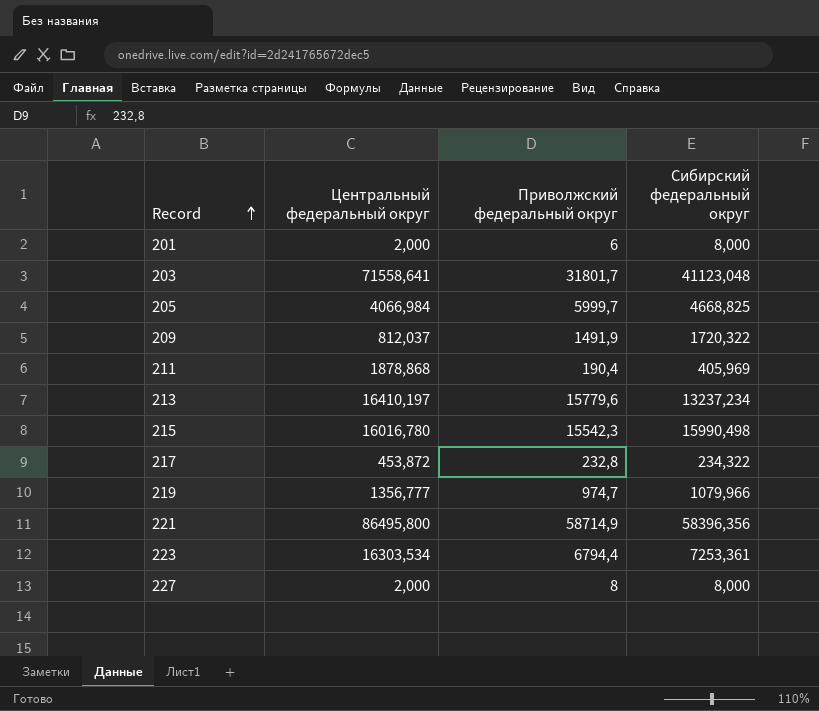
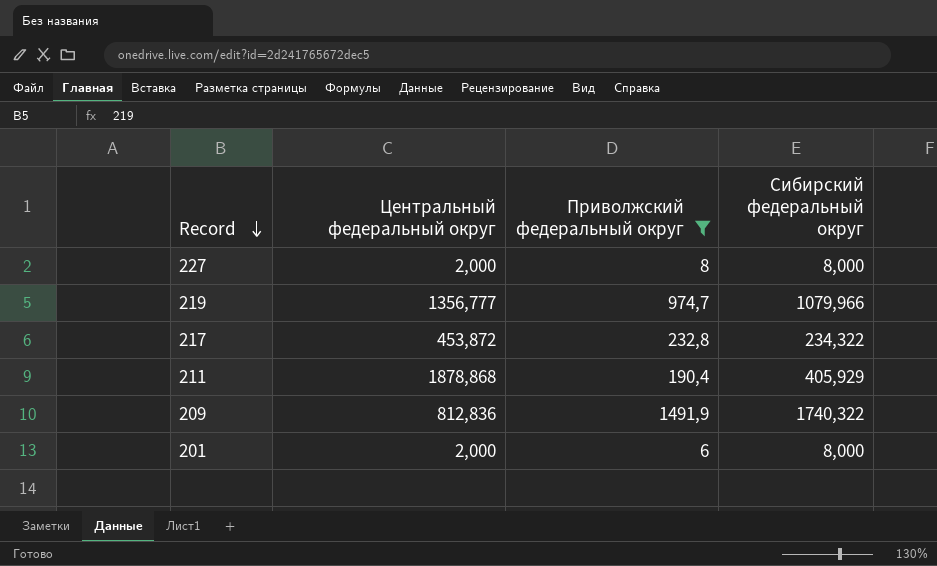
filter: none -> Приволжский федеральный округ <= 1491,9
row order: Record ascending -> Record descending
211 | Сибирский федеральный округ: 405,969 -> 405,929
209 | Центральный федеральный округ: 812,037 -> 812,836
209 | Сибирский федеральный округ: 1720,322 -> 1740,322

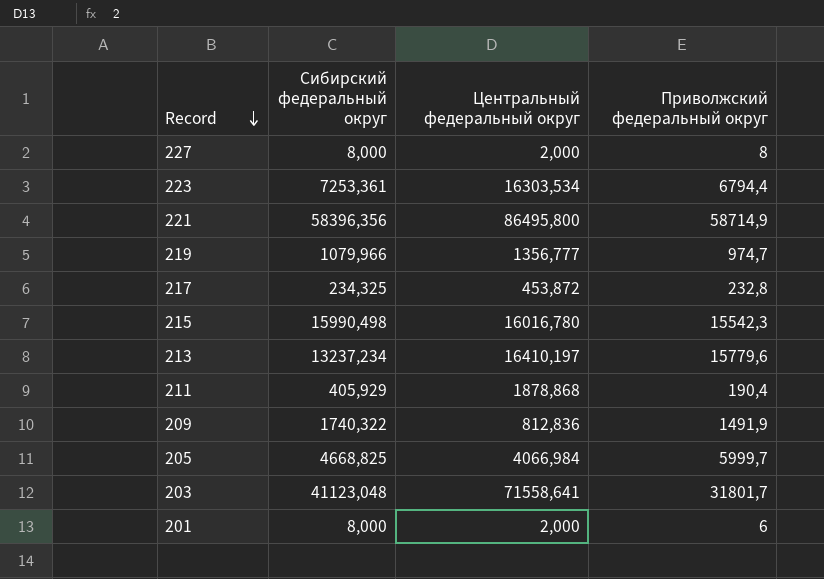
filter: Приволжский федеральный округ <= 1491,9 -> none
column Сибирский федеральный округ | position: 4 -> 2
217 | Сибирский федеральный округ: 234,322 -> 234,325

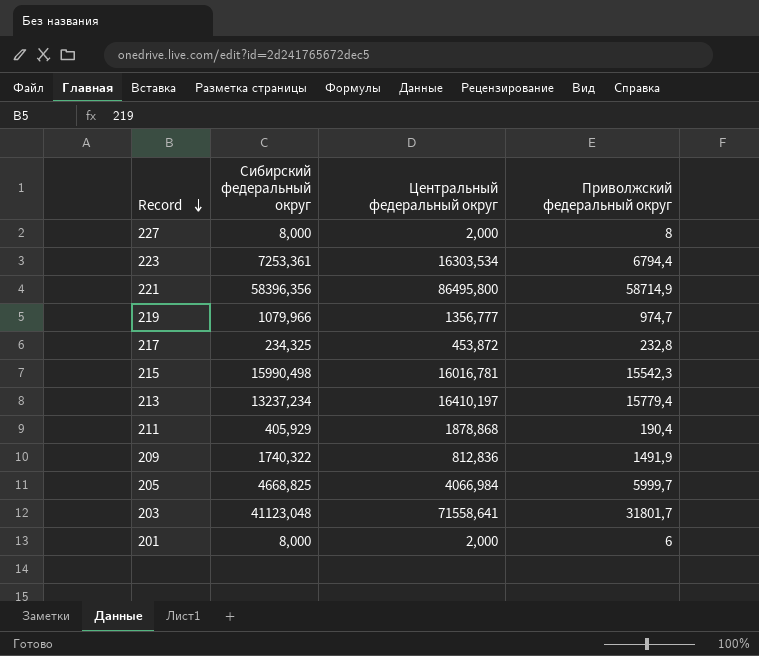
215 | Центральный федеральный округ: 16016,780 -> 16016,781
213 | Приволжский федеральный округ: 15779,6 -> 15779,4

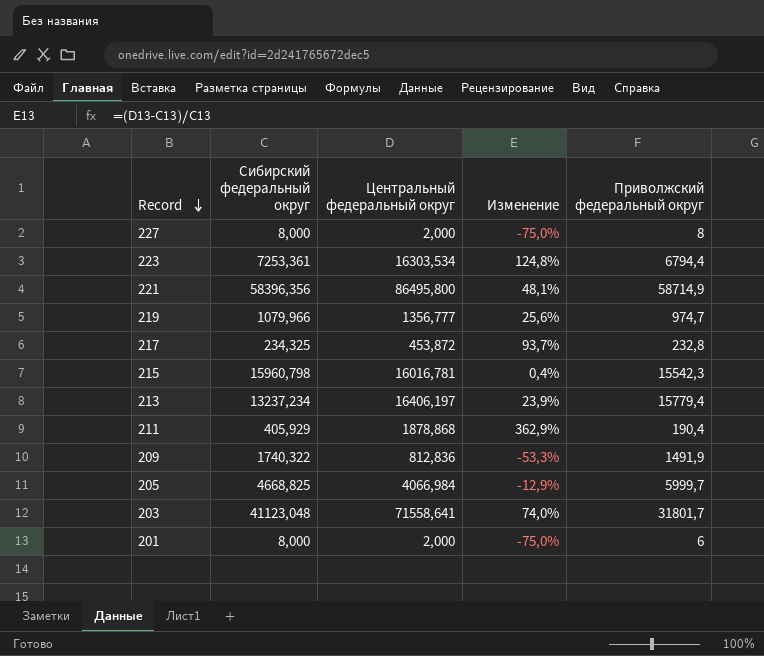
column Изменение | formula: none -> ([Центральный федеральный округ] - [Сибирский федеральный округ]) / [Сибирский федеральный округ]
215 | Сибирский федеральный округ: 15990,498 -> 15960,798
213 | Центральный федеральный округ: 16410,197 -> 16406,197

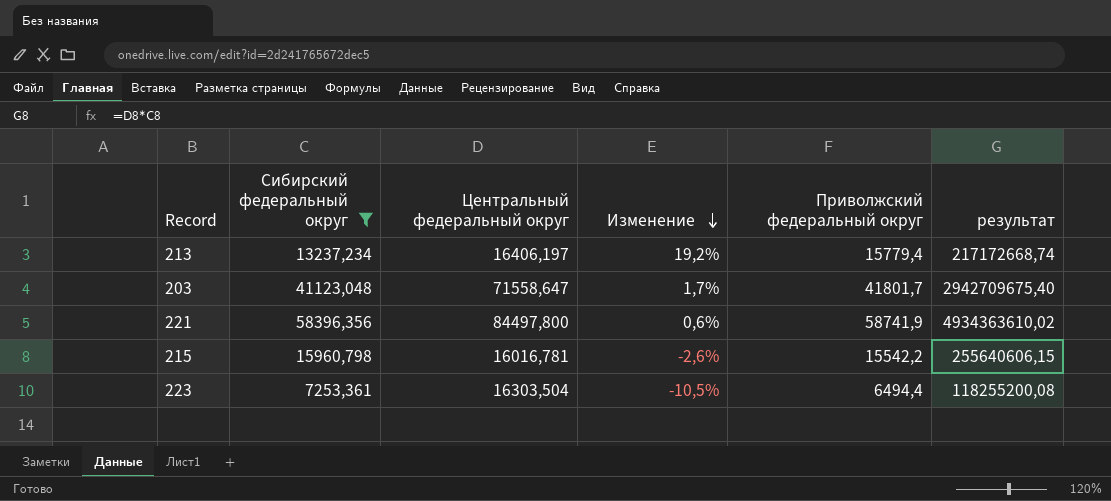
filter: none -> Сибирский федеральный округ >= 7253,361
row order: Record descending -> Изменение descending
column Изменение | formula: ([Центральный федеральный округ] - [Сибирский федеральный округ]) / [Сибирский федеральный округ] -> ([Приволжский федеральный округ] - [Сибирский федеральный округ]) / [Сибирский федеральный округ]
column результат | formula: none -> [Сибирский федеральный округ] * [Центральный федеральный округ]
203 | Центральный федеральный округ: 71558,641 -> 71558,647
203 | Приволжский федеральный округ: 31801,7 -> 41801,7
221 | Центральный федеральный округ: 86495,800 -> 84497,800
221 | Приволжский федеральный округ: 58714,9 -> 58741,9
215 | Приволжский федеральный округ: 15542,3 -> 15542,2
223 | Центральный федеральный округ: 16303,534 -> 16303,504
223 | Приволжский федеральный округ: 6794,4 -> 6494,4

